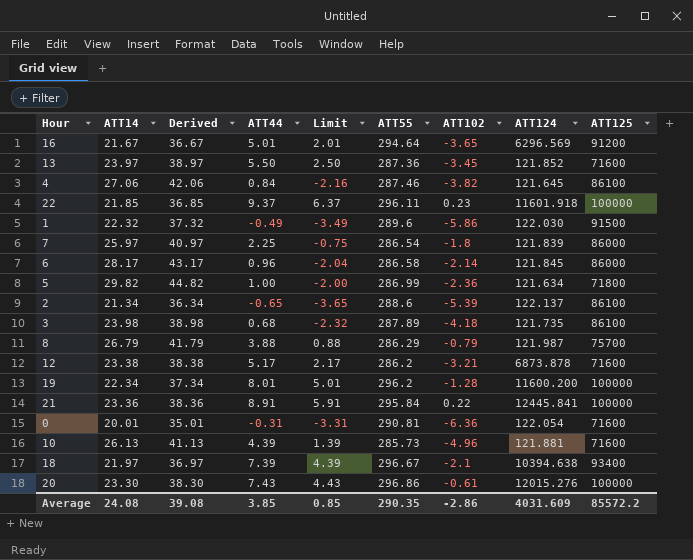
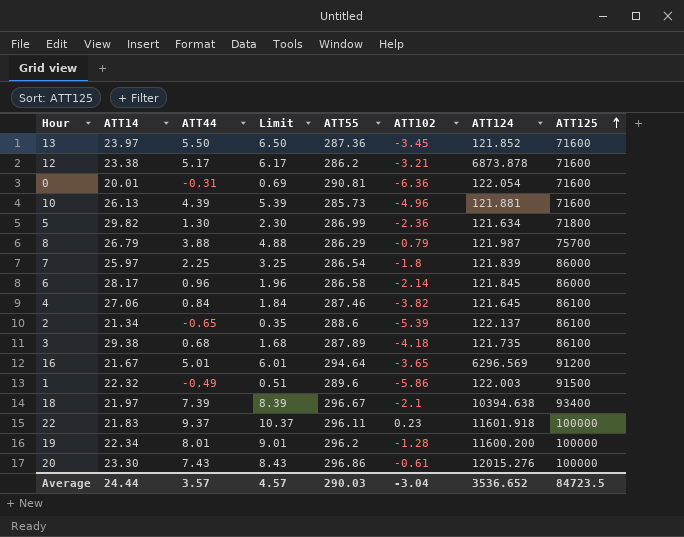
row order: none -> ATT125 ascending
column Derived | formula: [ATT14] + 15 -> none
column Limit | formula: [ATT44] - 3 -> [ATT44] + 1
row 21: 23.36 | 38.36 | 8.91 | 5.91 | 295.84 | 0.22 | 12445.841 | 100000 -> none
5 | ATT44: 1.00 -> 1.30
3 | ATT14: 23.98 -> 29.38
1 | ATT124: 122.030 -> 122.003
22 | ATT14: 21.85 -> 21.83
Average | ATT14: 24.08 -> 24.44
Average | ATT44: 3.85 -> 3.57
Average | Limit: 0.85 -> 4.57
Average | ATT55: 290.35 -> 290.03
Average | ATT102: -2.86 -> -3.04
Average | ATT124: 4031.609 -> 3536.652
Average | ATT125: 85572.2 -> 84723.5

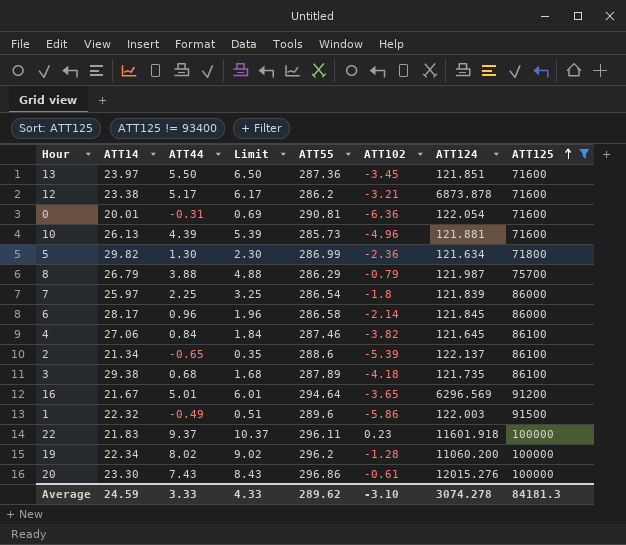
filter: none -> ATT125 != 93400
13 | ATT124: 121.852 -> 121.851
19 | ATT44: 8.01 -> 8.02
19 | Limit: 9.01 -> 9.02
19 | ATT124: 11600.200 -> 11060.200
Average | ATT14: 24.44 -> 24.59
Average | ATT44: 3.57 -> 3.33
Average | Limit: 4.57 -> 4.33
Average | ATT55: 290.03 -> 289.62
Average | ATT102: -3.04 -> -3.10
Average | ATT124: 3536.652 -> 3074.278
Average | ATT125: 84723.5 -> 84181.3

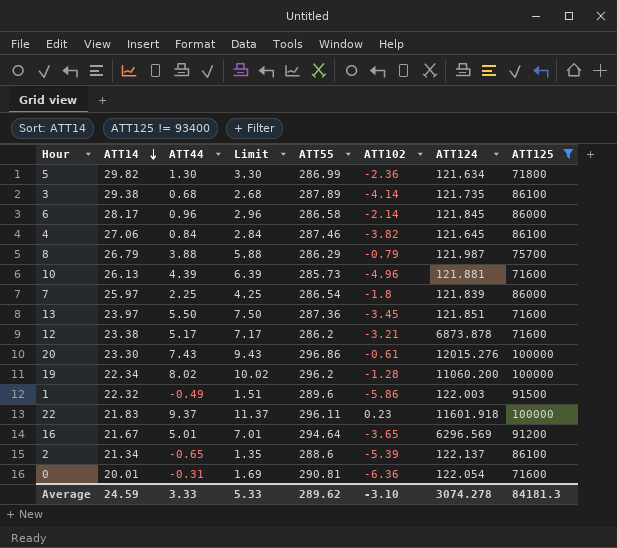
row order: ATT125 ascending -> ATT14 descending
column Limit | formula: [ATT44] + 1 -> [ATT44] + 2
3 | ATT102: -4.18 -> -4.14
Average | Limit: 4.33 -> 5.33

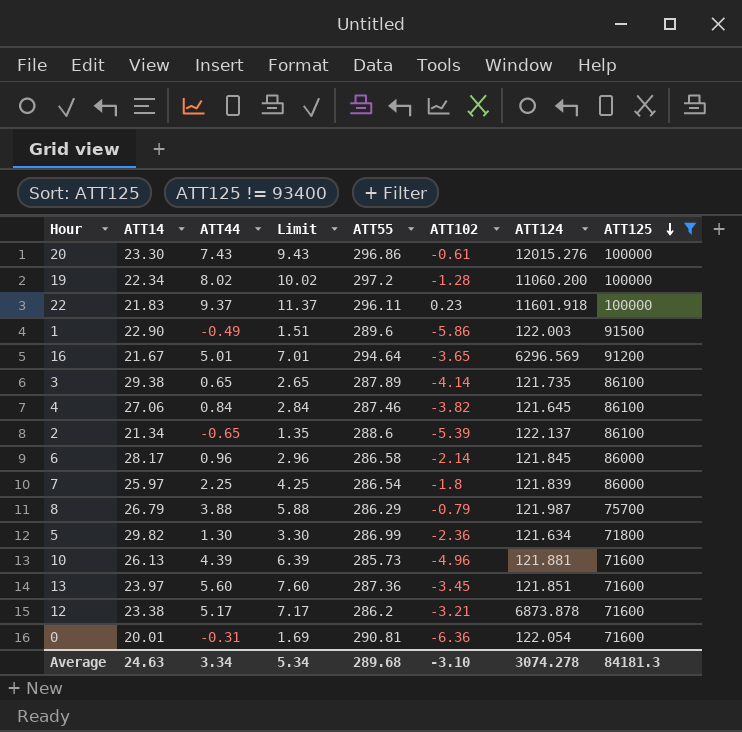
row order: ATT14 descending -> ATT125 descending
19 | ATT55: 296.2 -> 297.2
1 | ATT14: 22.32 -> 22.90
3 | ATT44: 0.68 -> 0.65
3 | Limit: 2.68 -> 2.65
13 | ATT44: 5.50 -> 5.60
13 | Limit: 7.50 -> 7.60
Average | ATT14: 24.59 -> 24.63
Average | ATT44: 3.33 -> 3.34
Average | Limit: 5.33 -> 5.34
Average | ATT55: 289.62 -> 289.68

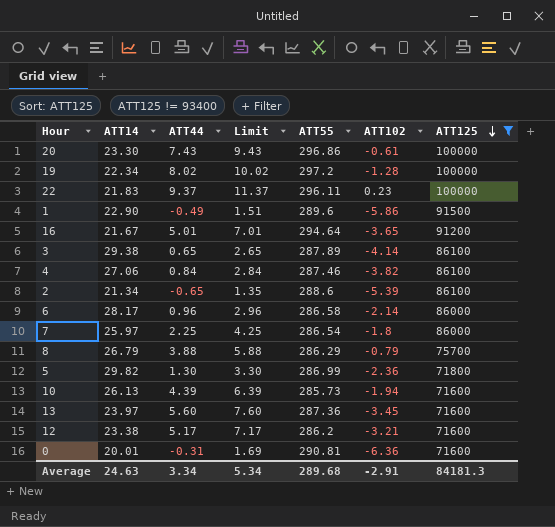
column ATT124 | position: 7 -> none
10 | ATT102: -4.96 -> -1.94
Average | ATT102: -3.10 -> -2.91

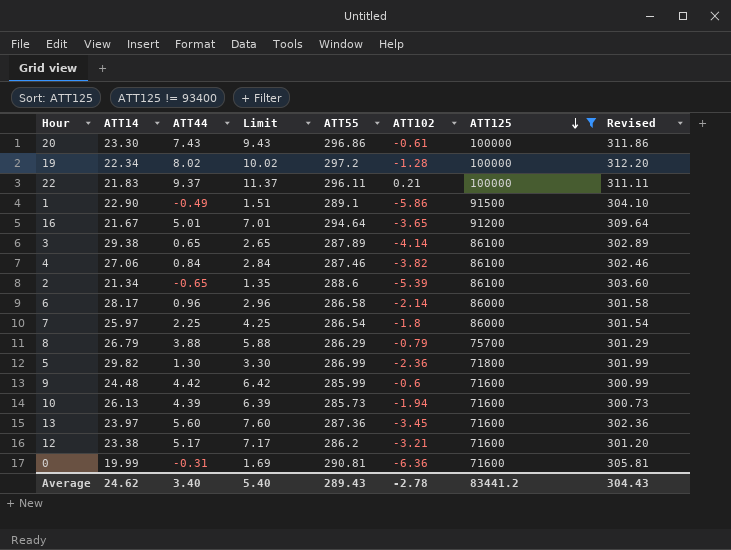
column Revised | formula: none -> [ATT55] + 15
22 | ATT102: 0.23 -> 0.21
1 | ATT55: 289.6 -> 289.1
row 9: none -> 24.48 | 4.42 | 6.42 | 285.99 | -0.6 | 71600 | 300.99
0 | ATT14: 20.01 -> 19.99
Average | ATT14: 24.63 -> 24.62
Average | ATT44: 3.34 -> 3.40
Average | Limit: 5.34 -> 5.40
Average | ATT55: 289.68 -> 289.43
Average | ATT102: -2.91 -> -2.78
Average | ATT125: 84181.3 -> 83441.2

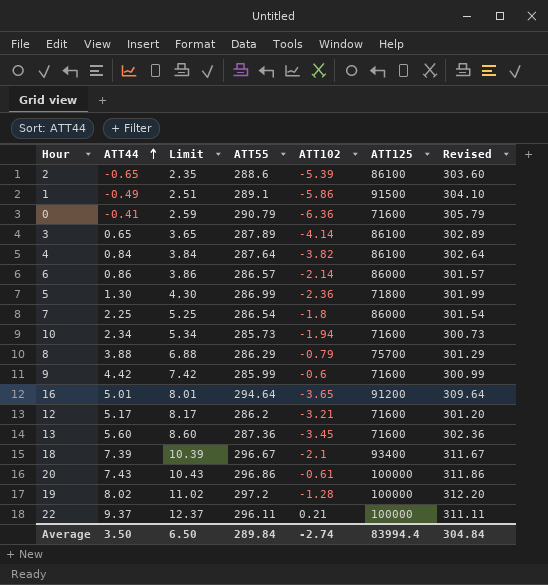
filter: ATT125 != 93400 -> none
row order: ATT125 descending -> ATT44 ascending
column ATT14 | position: 2 -> none
column Limit | formula: [ATT44] + 2 -> [ATT44] + 3
0 | ATT44: -0.31 -> -0.41
0 | ATT55: 290.81 -> 290.79
0 | Revised: 305.81 -> 305.79
4 | ATT55: 287.46 -> 287.64
4 | Revised: 302.46 -> 302.64
6 | ATT44: 0.96 -> 0.86
6 | ATT55: 286.58 -> 286.57
6 | Revised: 301.58 -> 301.57
10 | ATT44: 4.39 -> 2.34
Average | ATT44: 3.40 -> 3.50
Average | Limit: 5.40 -> 6.50
Average | ATT55: 289.43 -> 289.84
Average | ATT102: -2.78 -> -2.74
Average | ATT125: 83441.2 -> 83994.4
Average | Revised: 304.43 -> 304.84

